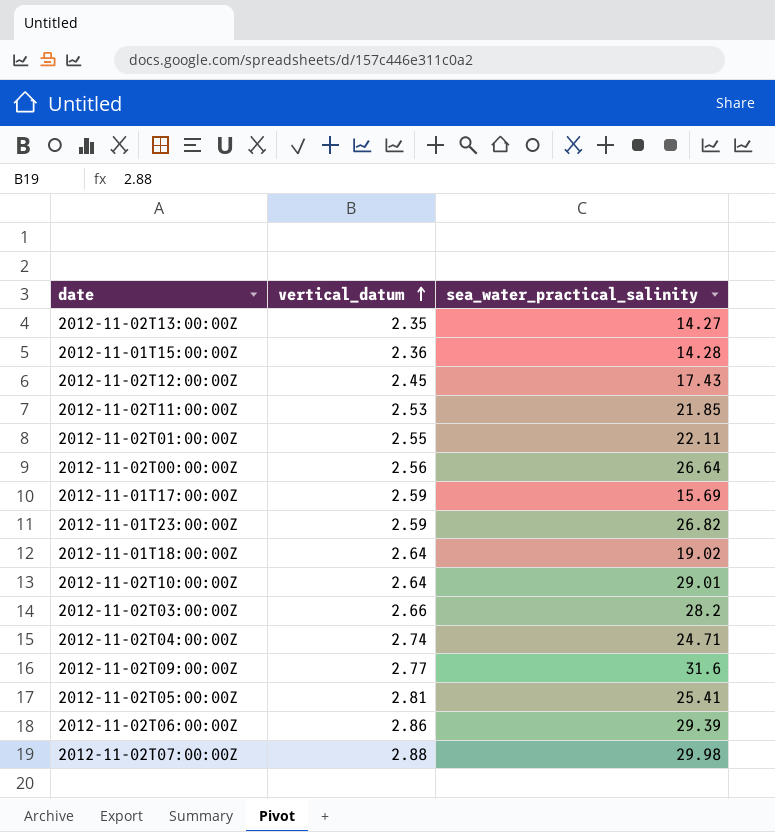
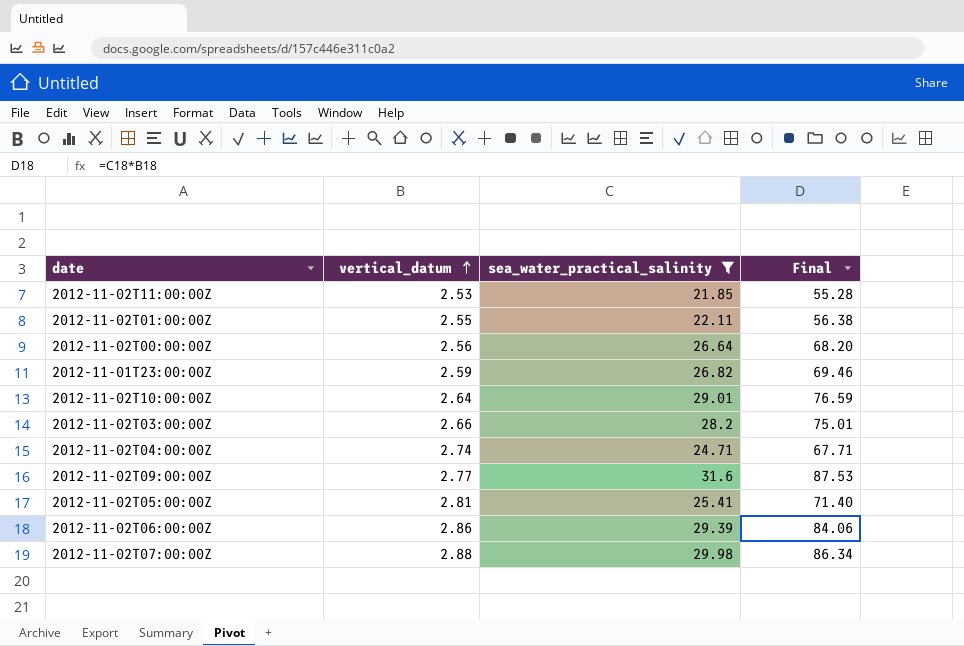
filter: none -> sea_water_practical_salinity >= 21.85
column Final | formula: none -> [vertical_datum] * [sea_water_practical_salinity]

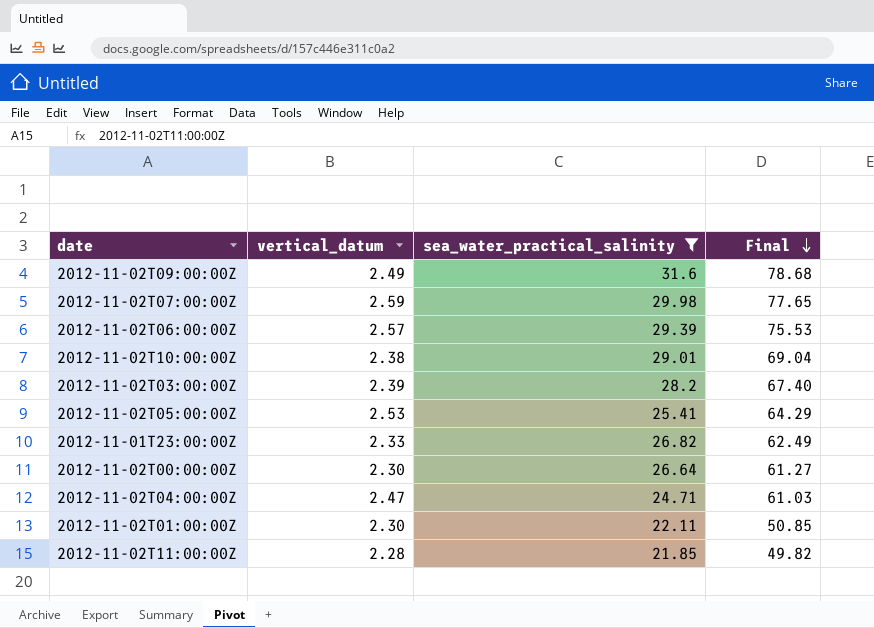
row order: vertical_datum ascending -> Final descending
2012-11-02T09:00:00Z | vertical_datum: 2.77 -> 2.49
2012-11-02T09:00:00Z | Final: 87.53 -> 78.68
2012-11-02T07:00:00Z | vertical_datum: 2.88 -> 2.59
2012-11-02T07:00:00Z | Final: 86.34 -> 77.65
2012-11-02T06:00:00Z | vertical_datum: 2.86 -> 2.57
2012-11-02T06:00:00Z | Final: 84.06 -> 75.53
2012-11-02T10:00:00Z | vertical_datum: 2.64 -> 2.38
2012-11-02T10:00:00Z | Final: 76.59 -> 69.04
2012-11-02T03:00:00Z | vertical_datum: 2.66 -> 2.39
2012-11-02T03:00:00Z | Final: 75.01 -> 67.40
2012-11-02T05:00:00Z | vertical_datum: 2.81 -> 2.53
2012-11-02T05:00:00Z | Final: 71.40 -> 64.29
2012-11-01T23:00:00Z | vertical_datum: 2.59 -> 2.33
2012-11-01T23:00:00Z | Final: 69.46 -> 62.49
2012-11-02T00:00:00Z | vertical_datum: 2.56 -> 2.30
2012-11-02T00:00:00Z | Final: 68.20 -> 61.27
2012-11-02T04:00:00Z | vertical_datum: 2.74 -> 2.47
2012-11-02T04:00:00Z | Final: 67.71 -> 61.03
2012-11-02T01:00:00Z | vertical_datum: 2.55 -> 2.30
2012-11-02T01:00:00Z | Final: 56.38 -> 50.85
2012-11-02T11:00:00Z | vertical_datum: 2.53 -> 2.28
2012-11-02T11:00:00Z | Final: 55.28 -> 49.82

